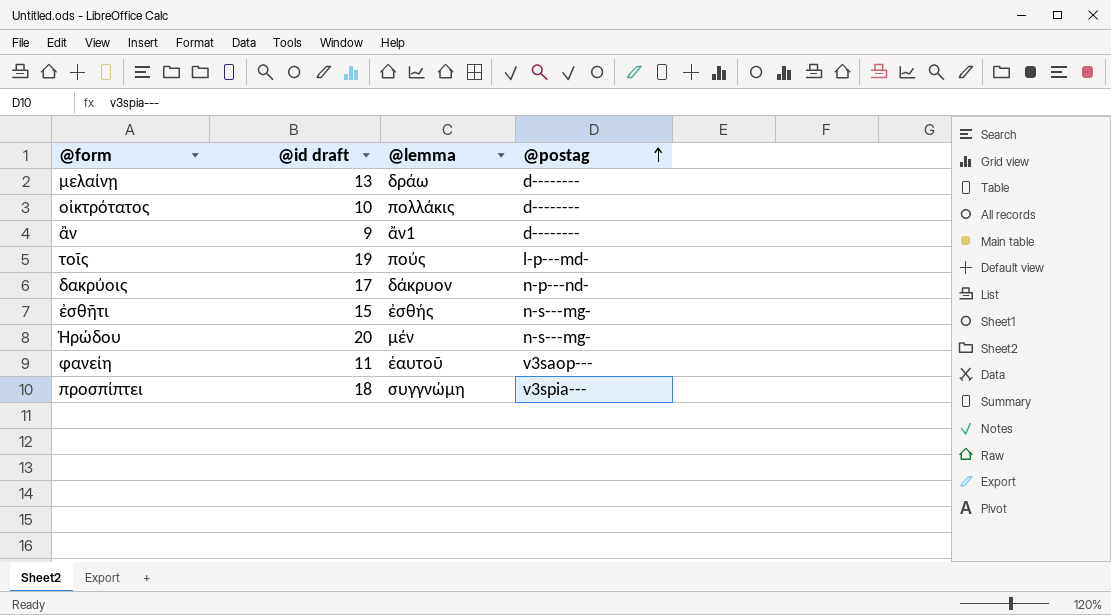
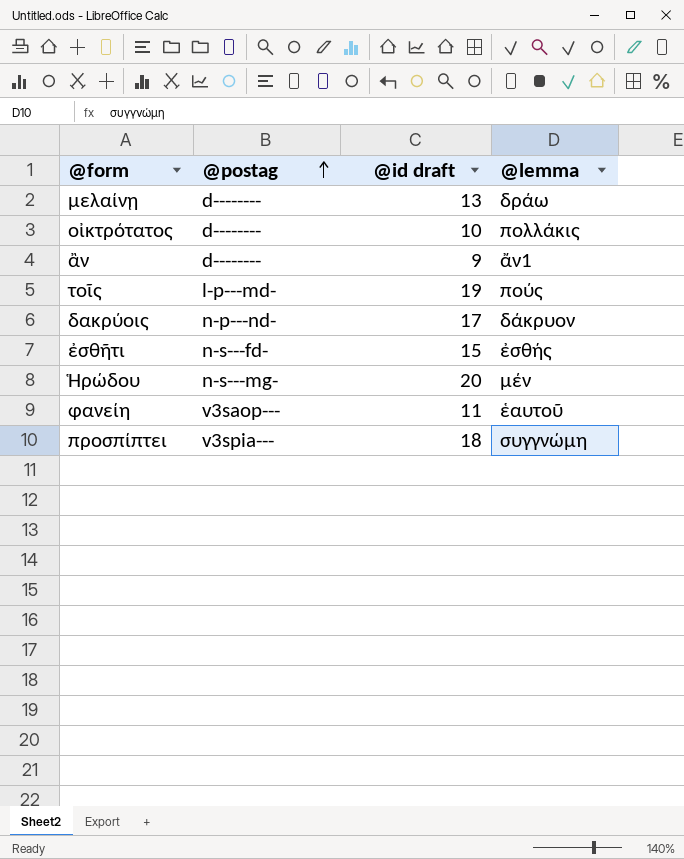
column @postag | position: 4 -> 2
ἐσθῆτι | @postag: n-s---mg- -> n-s---fd-

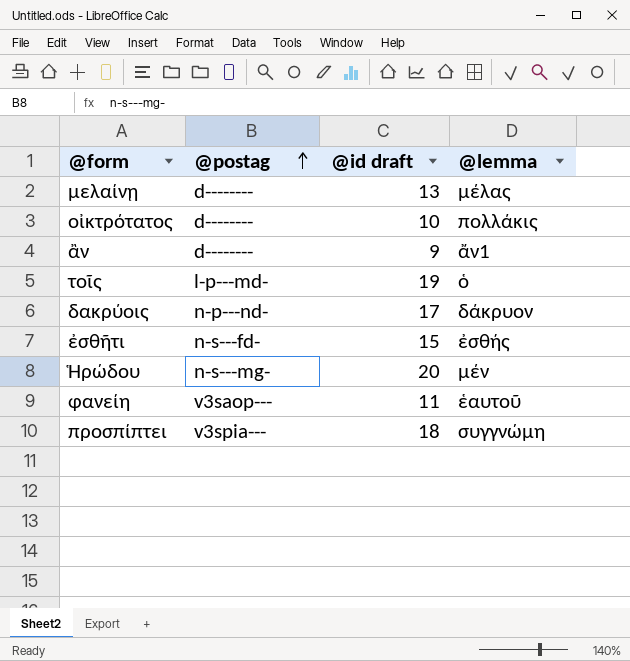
μελαίνῃ | @lemma: δράω -> μέλας
τοῖς | @lemma: πούς -> ὁ

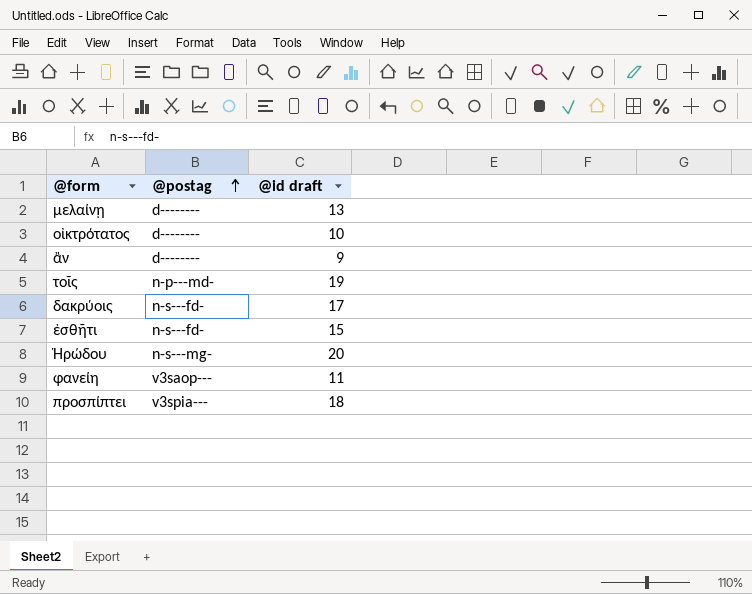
column @lemma | position: 4 -> none
τοῖς | @postag: l-p---md- -> n-p---md-
δακρύοις | @postag: n-p---nd- -> n-s---fd-

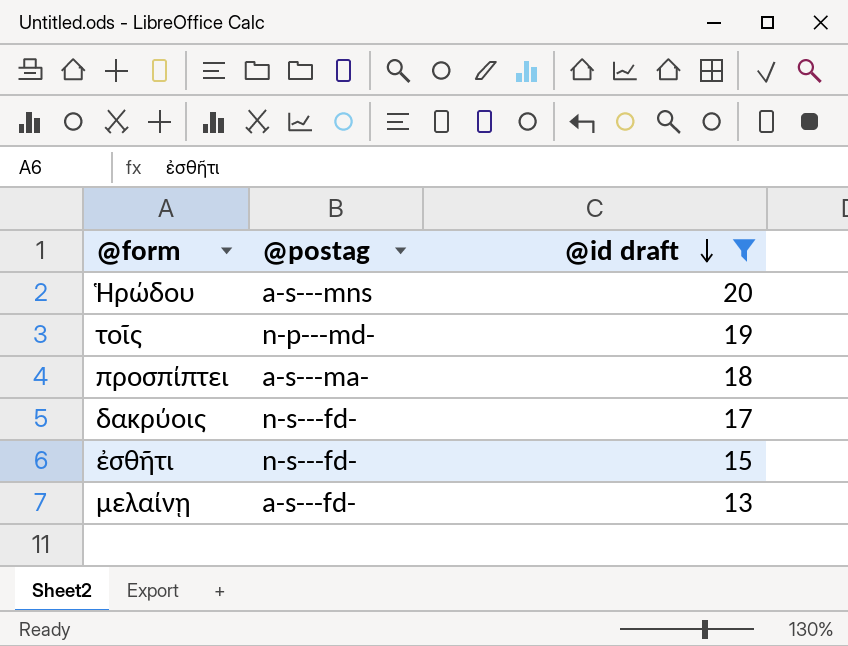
filter: none -> @id draft >= 13
row order: @postag ascending -> @id draft descending
Ἡρώδου | @postag: n-s---mg- -> a-s---mns
προσπίπτει | @postag: v3spia--- -> a-s---ma-
μελαίνῃ | @postag: d-------- -> a-s---fd-

